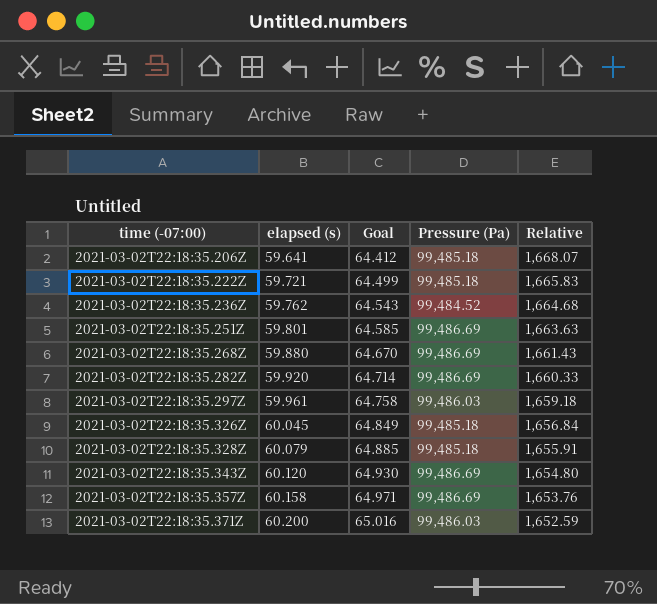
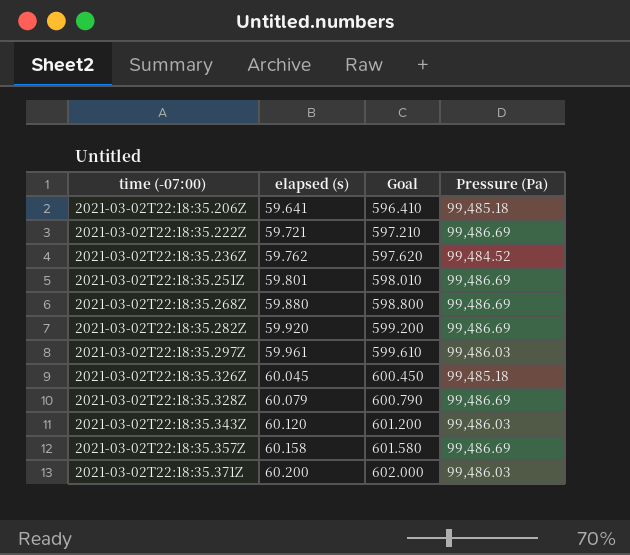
column Relative | formula: [Pressure (Pa)] / [elapsed (s)] -> none
column Goal | formula: [elapsed (s)] * 1.08 -> [elapsed (s)] * 10
2021-03-02T22:18:35.222Z | Pressure (Pa): 99,485.18 -> 99,486.69
2021-03-02T22:18:35.328Z | Pressure (Pa): 99,485.18 -> 99,486.69
2021-03-02T22:18:35.343Z | Pressure (Pa): 99,486.69 -> 99,486.03

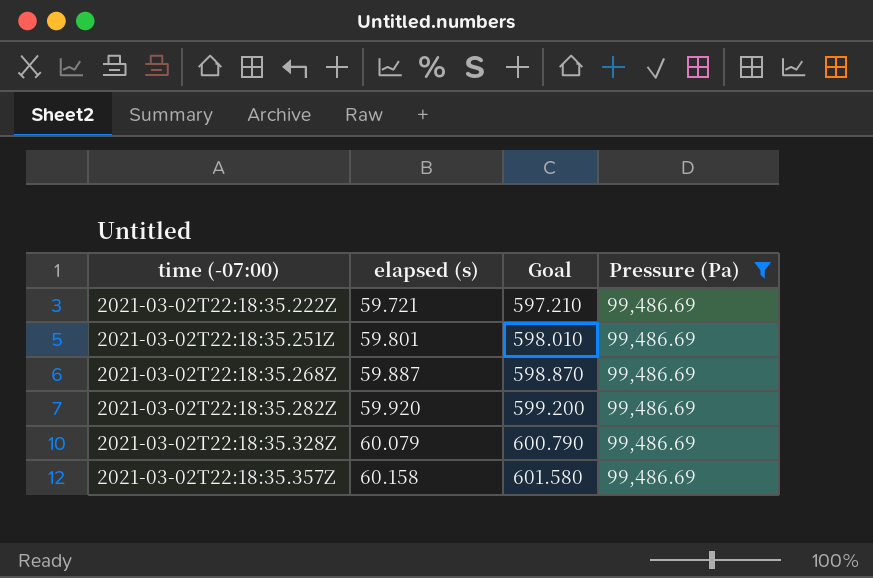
filter: none -> Pressure (Pa) = 99,486.69
2021-03-02T22:18:35.268Z | elapsed (s): 59.880 -> 59.887
2021-03-02T22:18:35.268Z | Goal: 598.800 -> 598.870

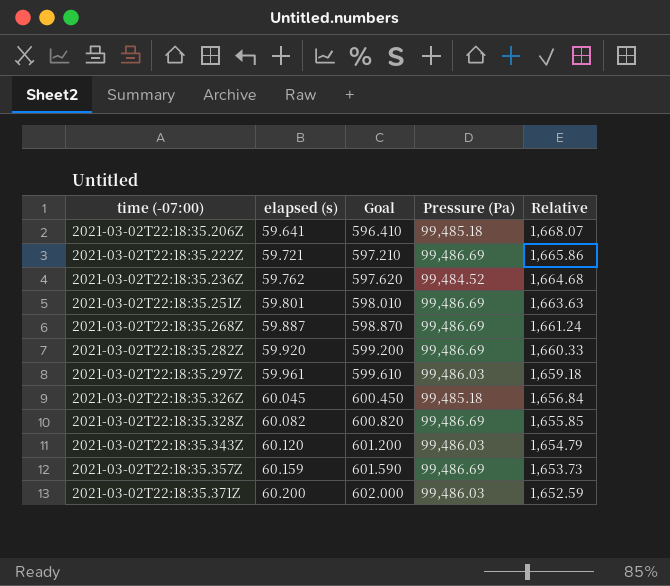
filter: Pressure (Pa) = 99,486.69 -> none
column Relative | formula: none -> [Pressure (Pa)] / [elapsed (s)]
2021-03-02T22:18:35.328Z | elapsed (s): 60.079 -> 60.082
2021-03-02T22:18:35.328Z | Goal: 600.790 -> 600.820
2021-03-02T22:18:35.357Z | elapsed (s): 60.158 -> 60.159
2021-03-02T22:18:35.357Z | Goal: 601.580 -> 601.590

